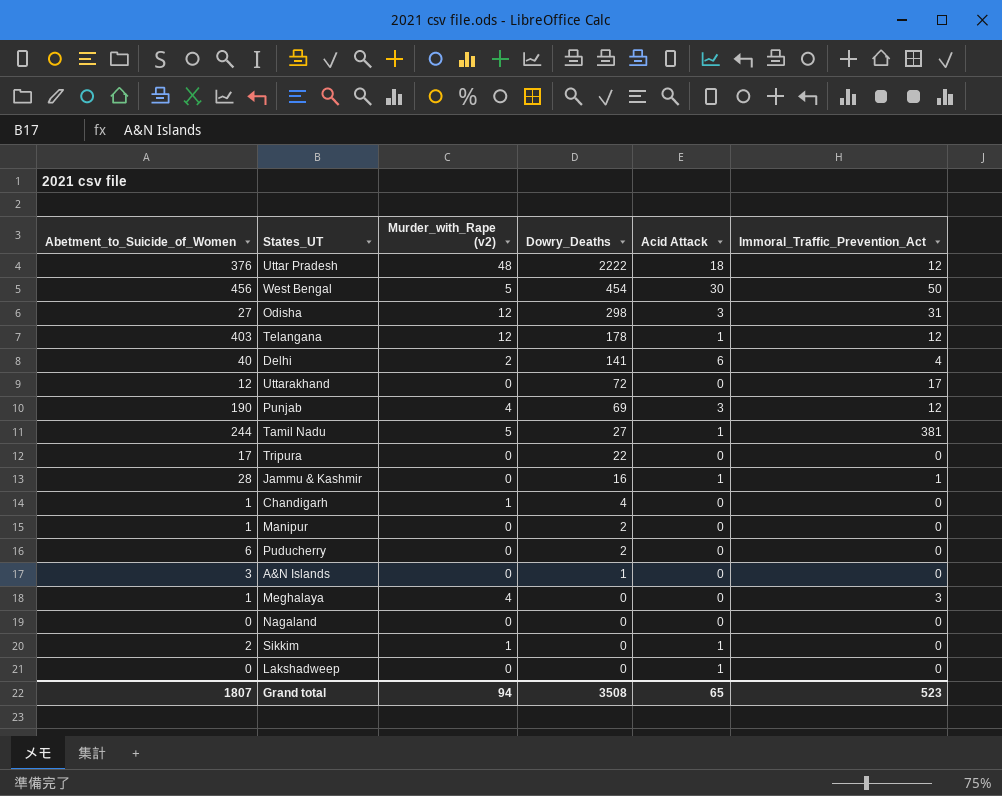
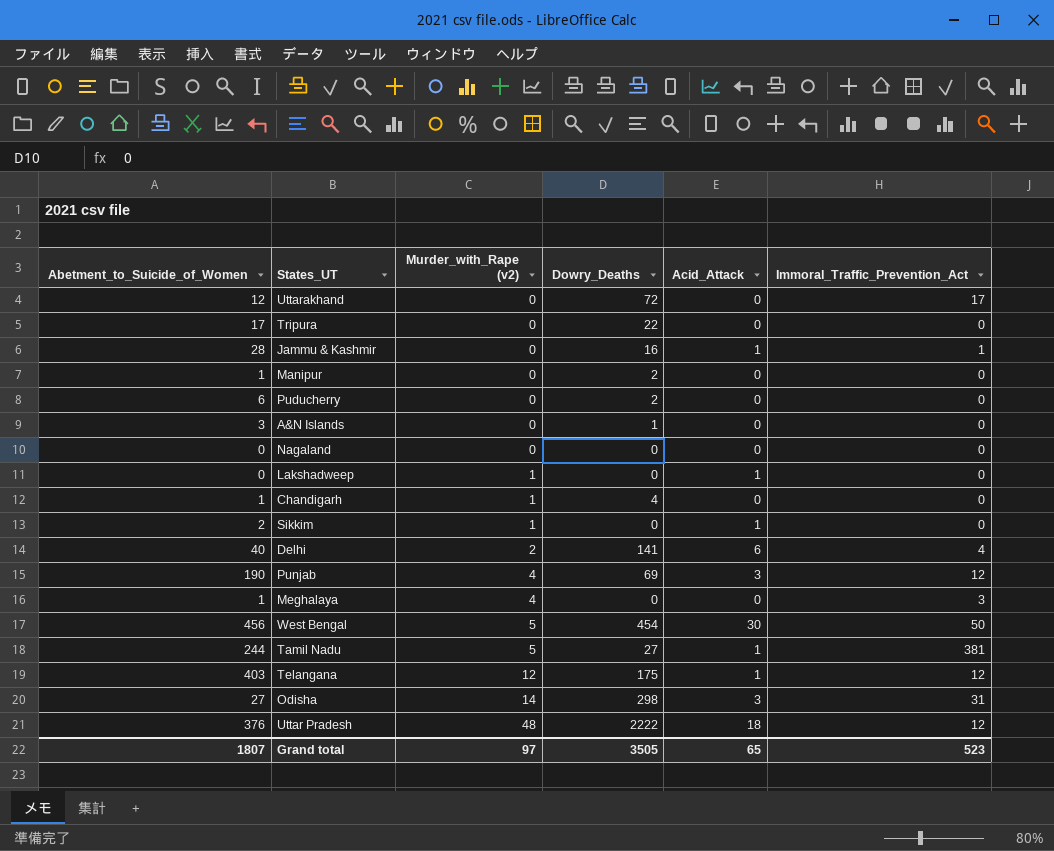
row order: Dowry_Deaths descending -> Murder_with_Rape (v2) ascending
column name: Acid Attack -> Acid_Attack
Lakshadweep | Murder_with_Rape (v2): 0 -> 1
Telangana | Dowry_Deaths: 178 -> 175
Odisha | Murder_with_Rape (v2): 12 -> 14
Grand total | Murder_with_Rape (v2): 94 -> 97
Grand total | Dowry_Deaths: 3508 -> 3505

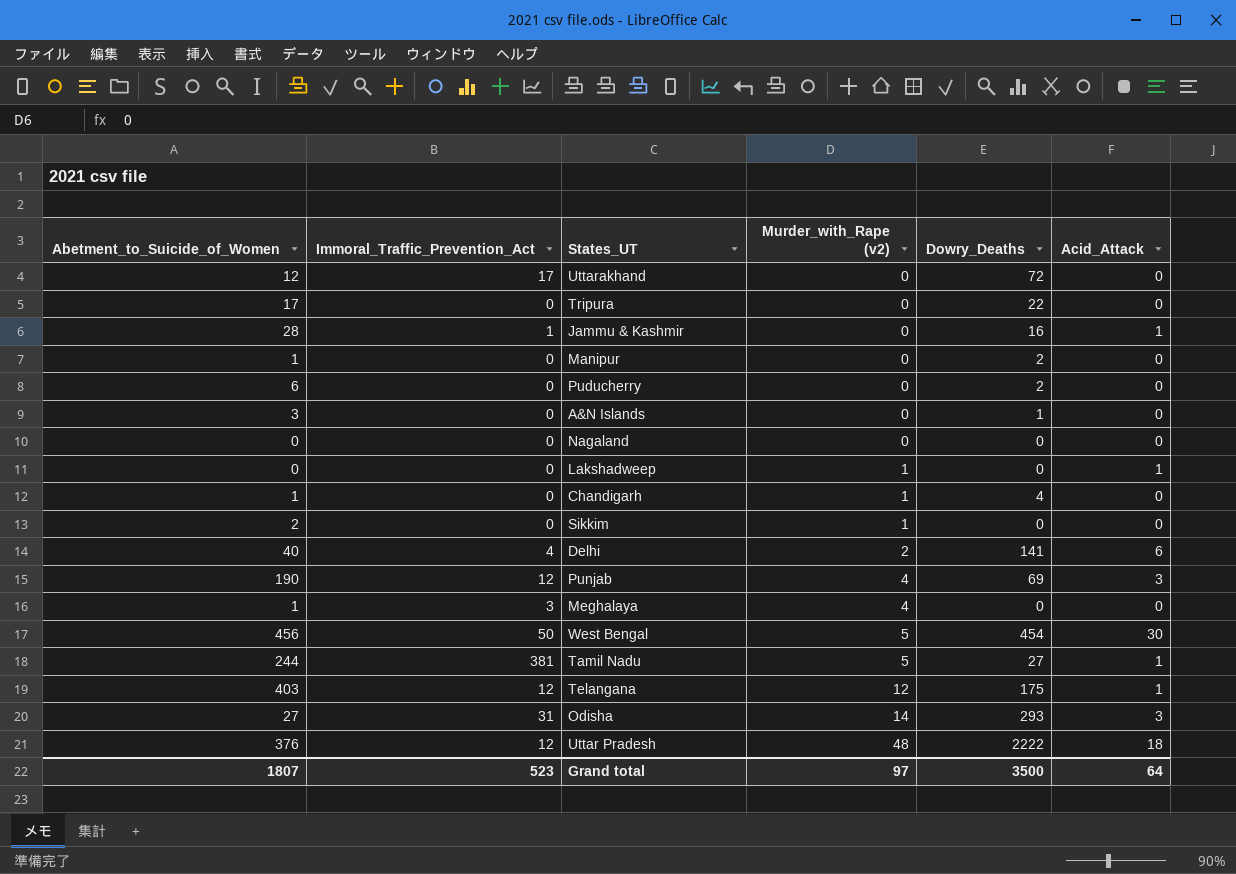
column Immoral_Traffic_Prevention_Act | position: 6 -> 2
Sikkim | Acid_Attack: 1 -> 0
Odisha | Dowry_Deaths: 298 -> 293
Grand total | Dowry_Deaths: 3505 -> 3500
Grand total | Acid_Attack: 65 -> 64

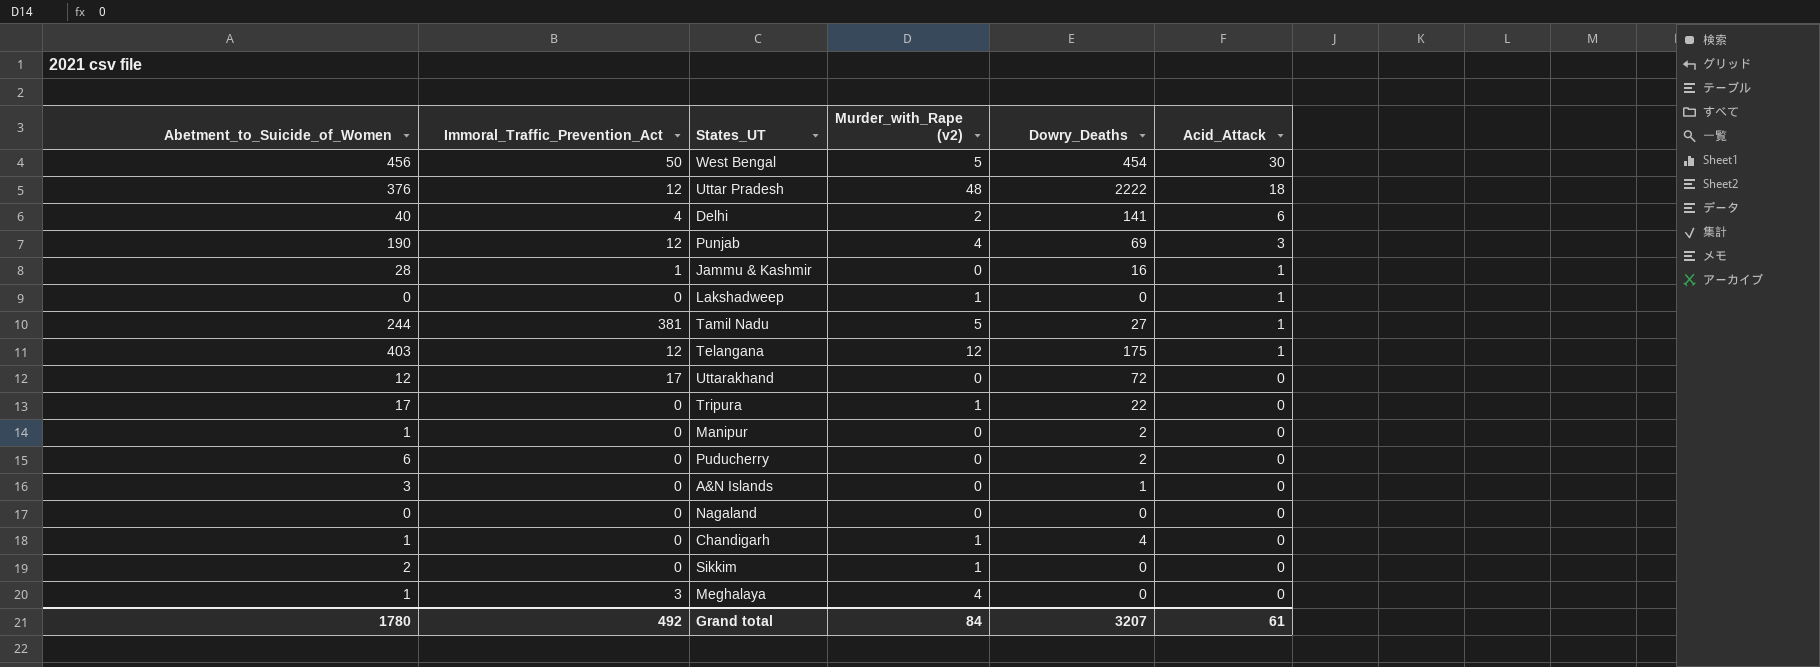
row order: Murder_with_Rape (v2) ascending -> Acid_Attack descending
row Odisha: 27 | 31 | 14 | 293 | 3 -> none
Tripura | Murder_with_Rape (v2): 0 -> 1
Grand total | Abetment_to_Suicide_of_Women: 1807 -> 1780
Grand total | Immoral_Traffic_Prevention_Act: 523 -> 492
Grand total | Murder_with_Rape (v2): 97 -> 84
Grand total | Dowry_Deaths: 3500 -> 3207
Grand total | Acid_Attack: 64 -> 61

